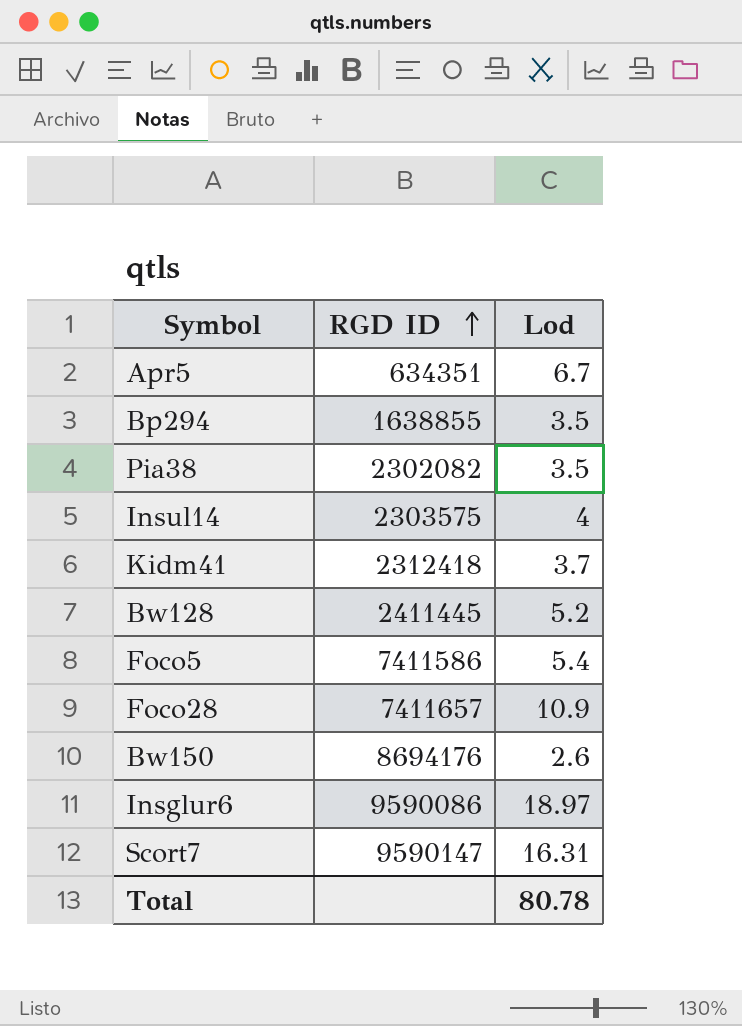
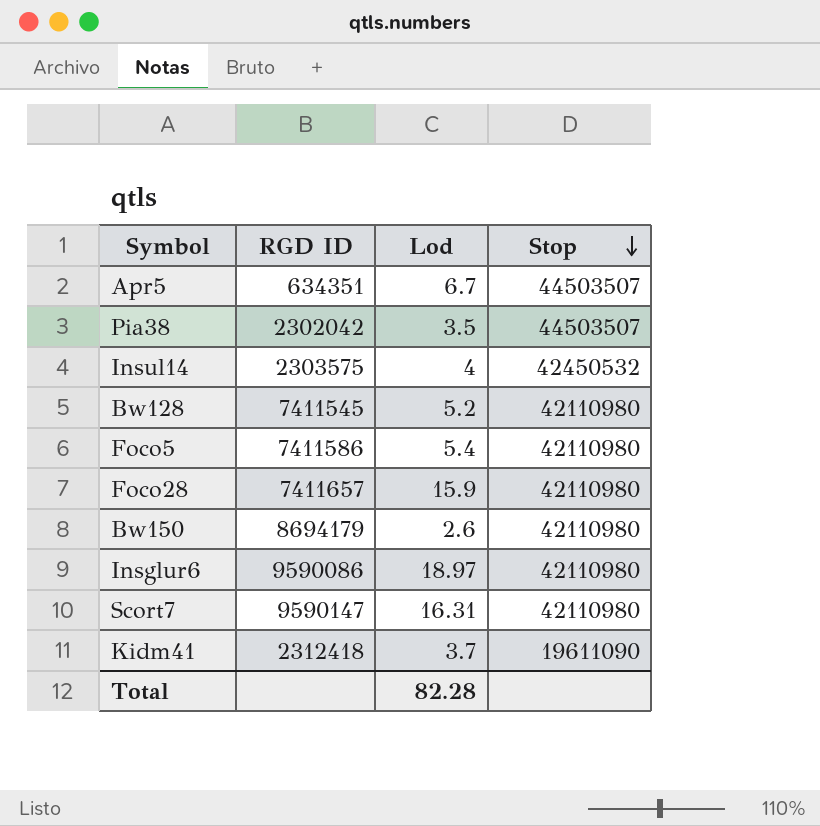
row order: RGD ID ascending -> Stop descending
column Stop | position: none -> 4
row Bp294: 1638855 | 3.5 -> none
Pia38 | RGD ID: 2302082 -> 2302042
Bw128 | RGD ID: 2411445 -> 7411545
Foco28 | Lod: 10.9 -> 15.9
Bw150 | RGD ID: 8694176 -> 8694179
Total | Lod: 80.78 -> 82.28

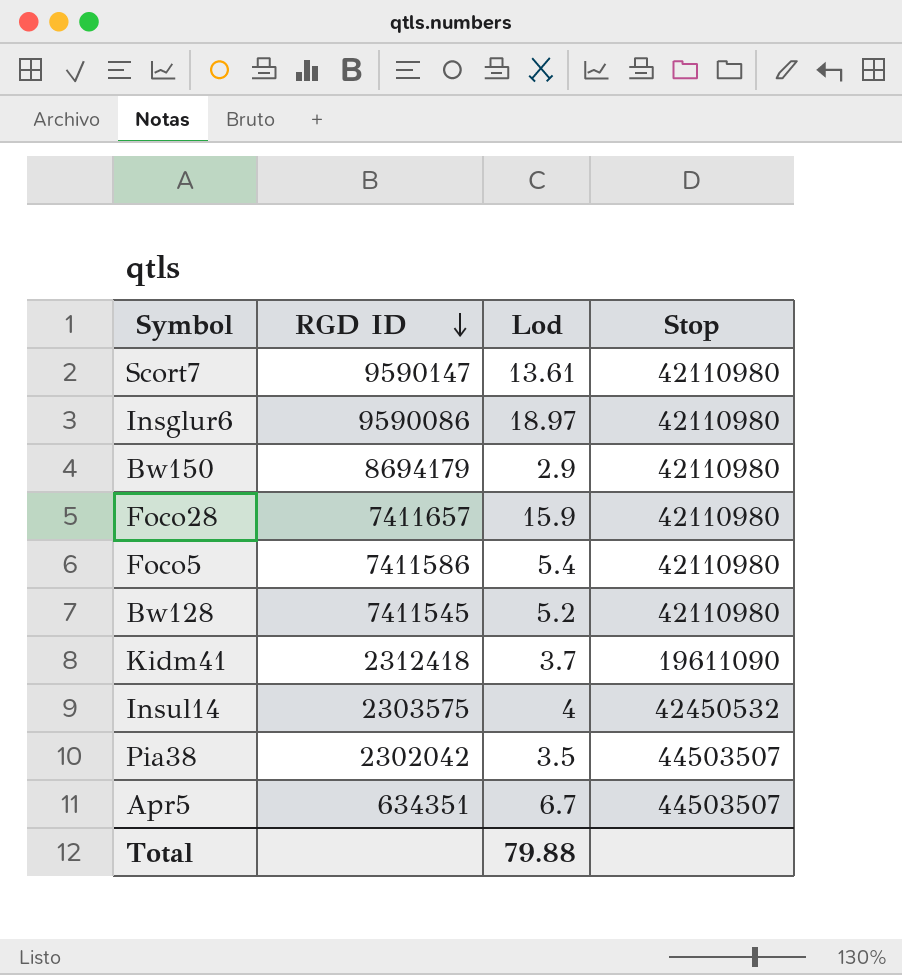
row order: Stop descending -> RGD ID descending
Scort7 | Lod: 16.31 -> 13.61
Bw150 | Lod: 2.6 -> 2.9
Total | Lod: 82.28 -> 79.88

